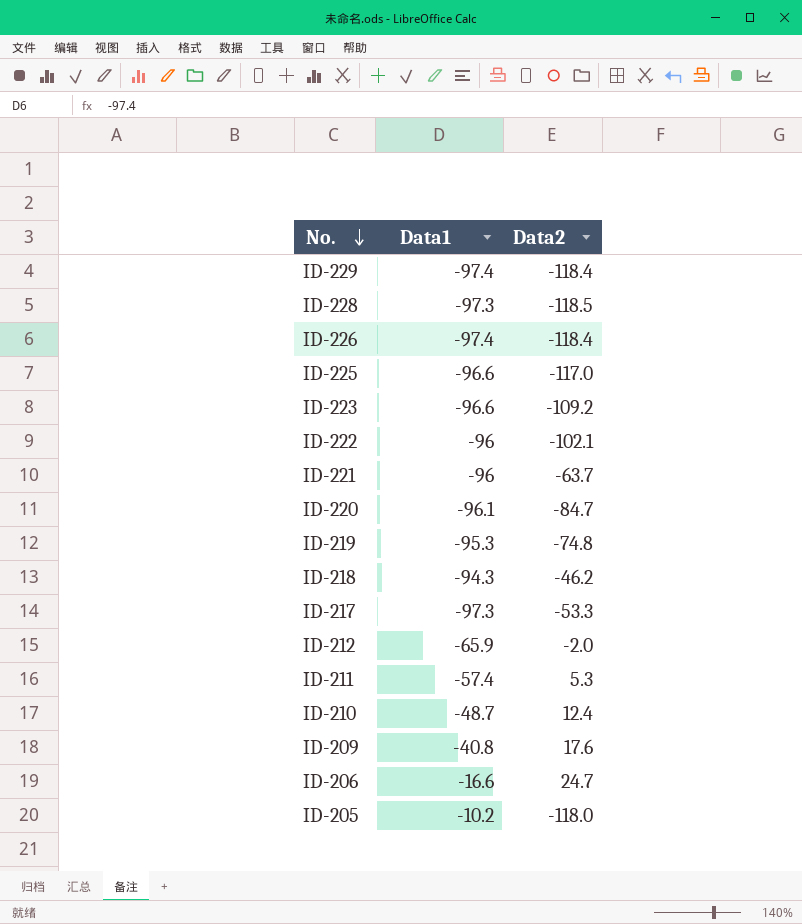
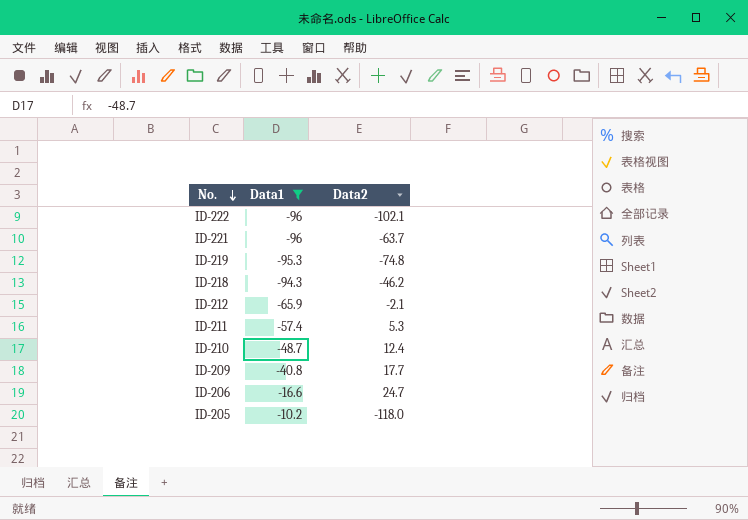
filter: none -> Data1 >= -96
ID-212 | Data2: -2.0 -> -2.1
ID-209 | Data2: 17.6 -> 17.7

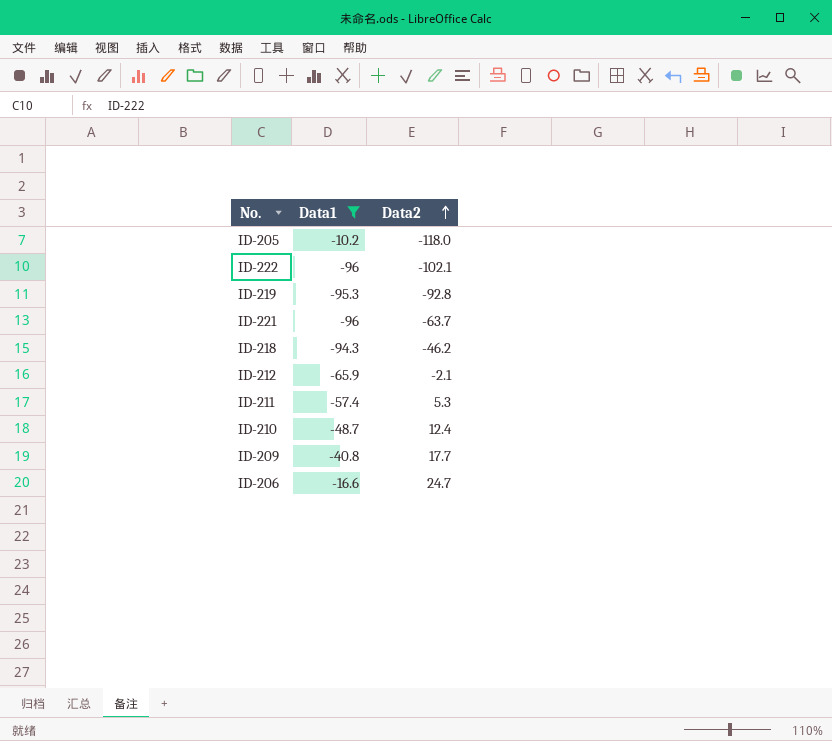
row order: No. descending -> Data2 ascending
ID-219 | Data2: -74.8 -> -92.8

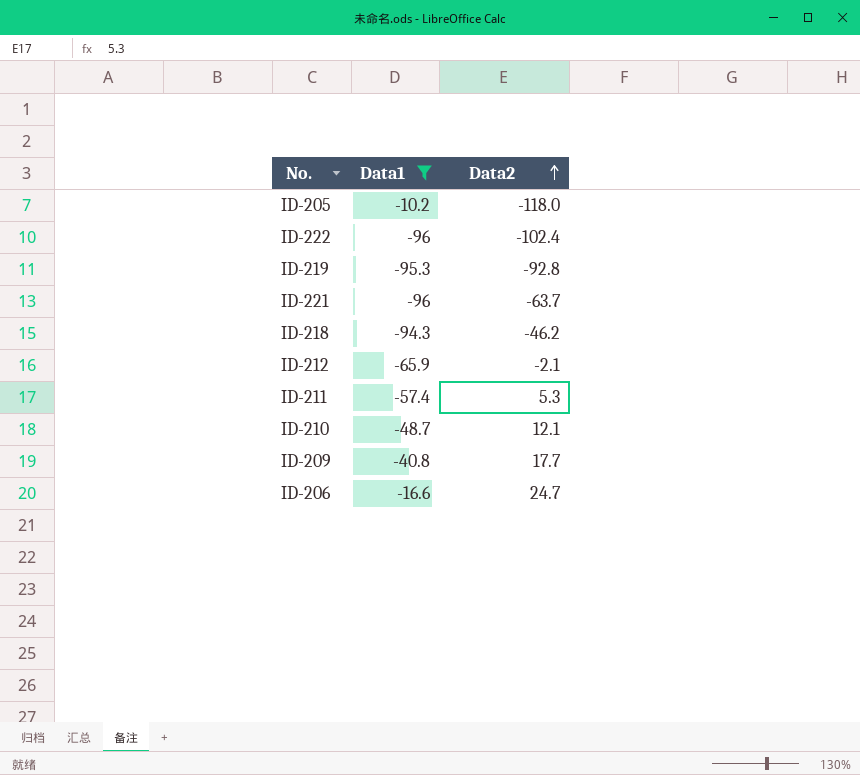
ID-222 | Data2: -102.1 -> -102.4
ID-210 | Data2: 12.4 -> 12.1

